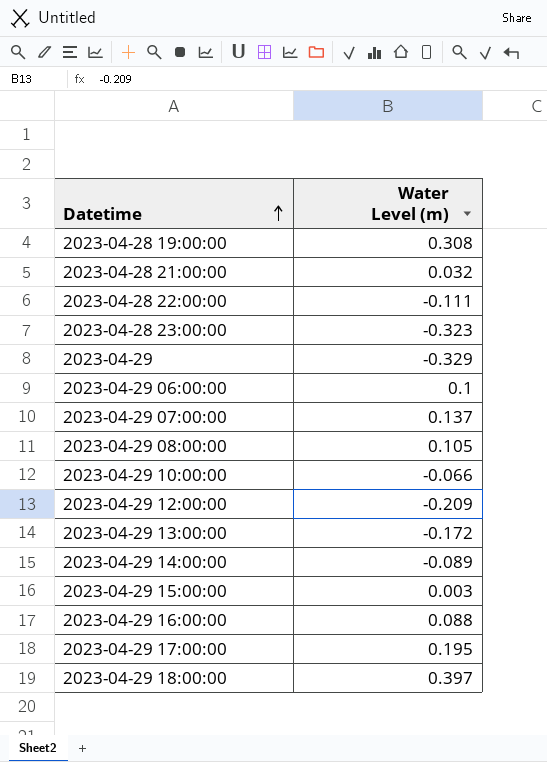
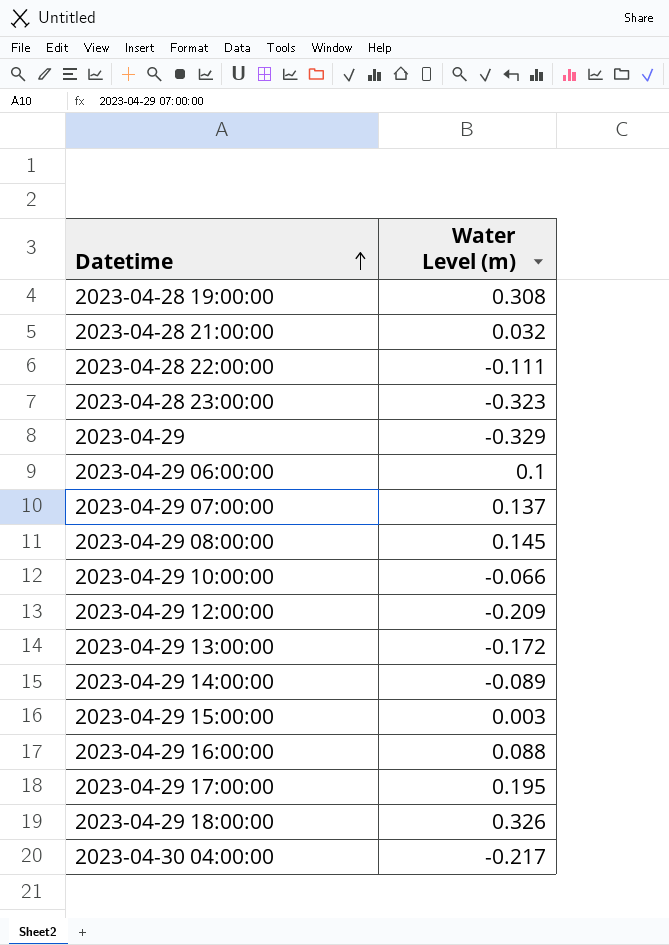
2023-04-29 08:00:00 | Water Level (m): 0.105 -> 0.145
2023-04-29 18:00:00 | Water Level (m): 0.397 -> 0.326
row 2023-04-30 04:00:00: none -> -0.217

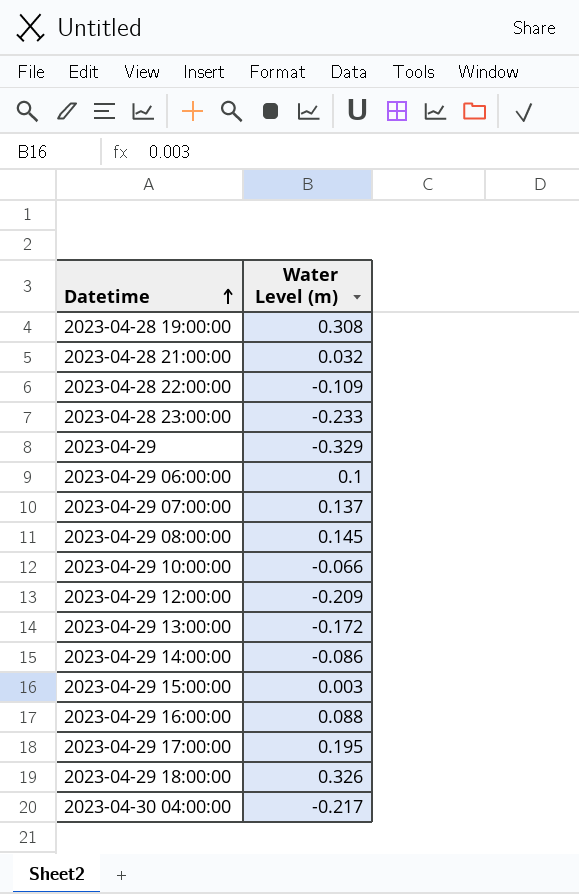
2023-04-28 22:00:00 | Water Level (m): -0.111 -> -0.109
2023-04-28 23:00:00 | Water Level (m): -0.323 -> -0.233
2023-04-29 14:00:00 | Water Level (m): -0.089 -> -0.086

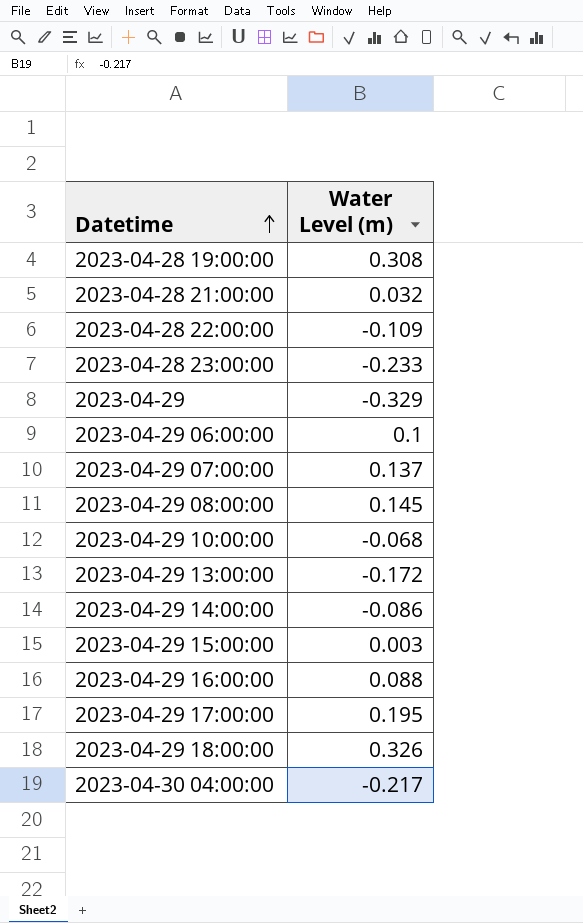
row 2023-04-29 12:00:00: -0.209 -> none
2023-04-29 10:00:00 | Water Level (m): -0.066 -> -0.068

